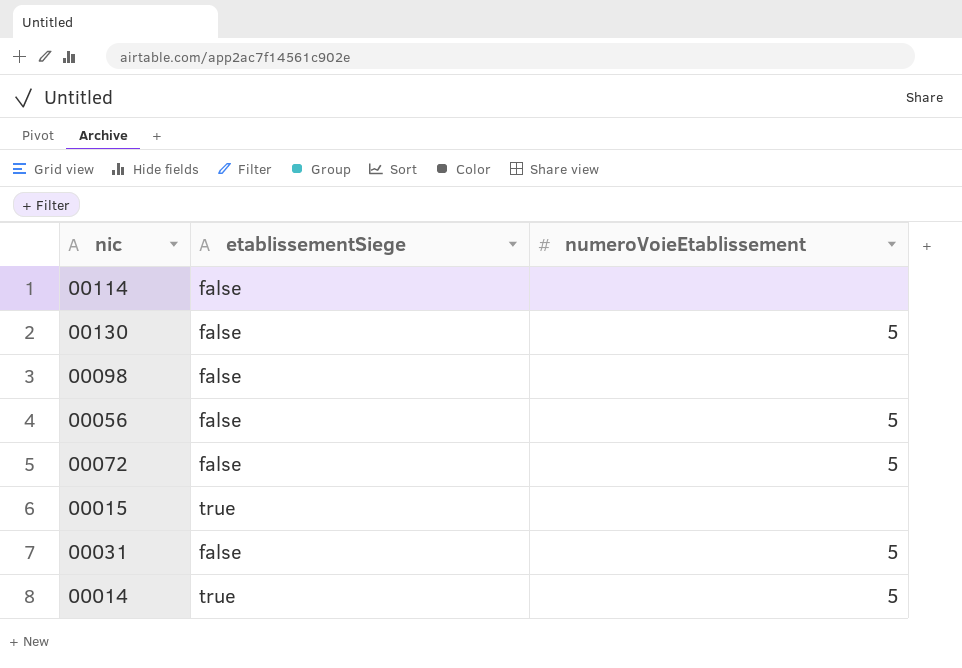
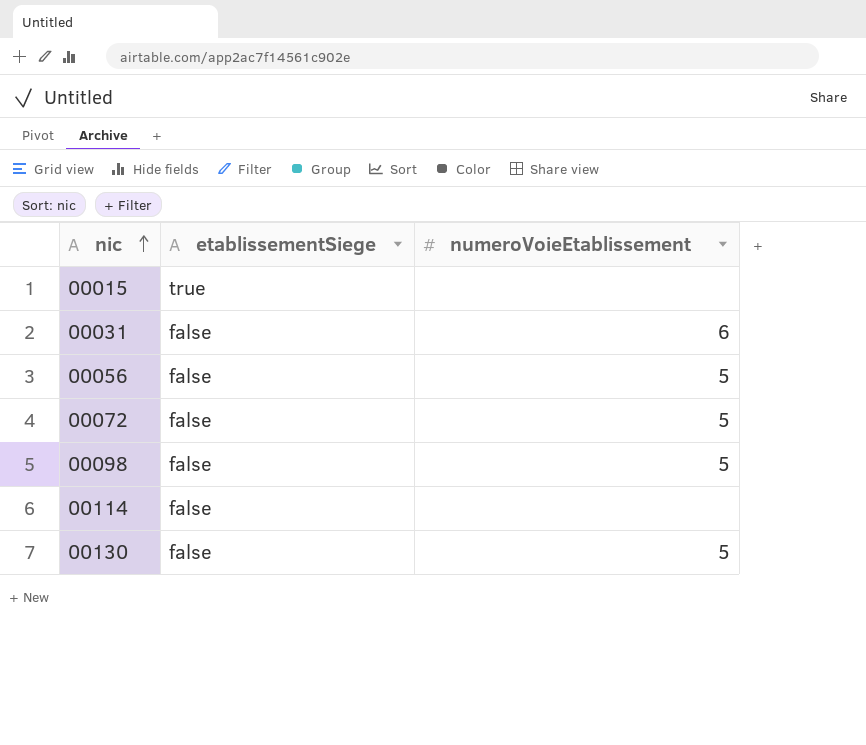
row order: none -> nic ascending
row 00014: true | 5 -> none
00031 | numeroVoieEtablissement: 5 -> 6
00098 | numeroVoieEtablissement: none -> 5

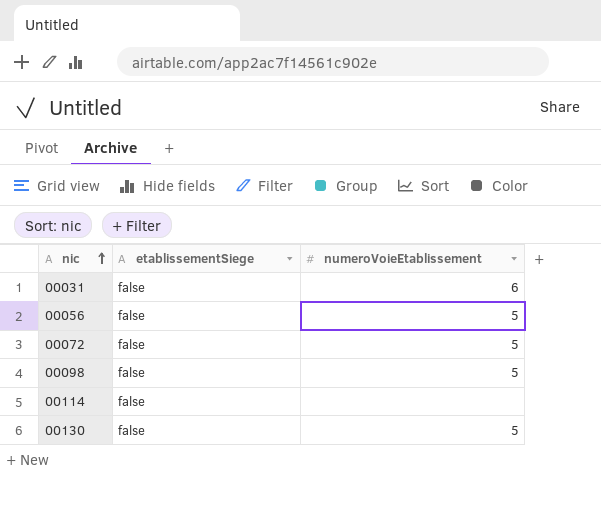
row 00015: true | none -> none

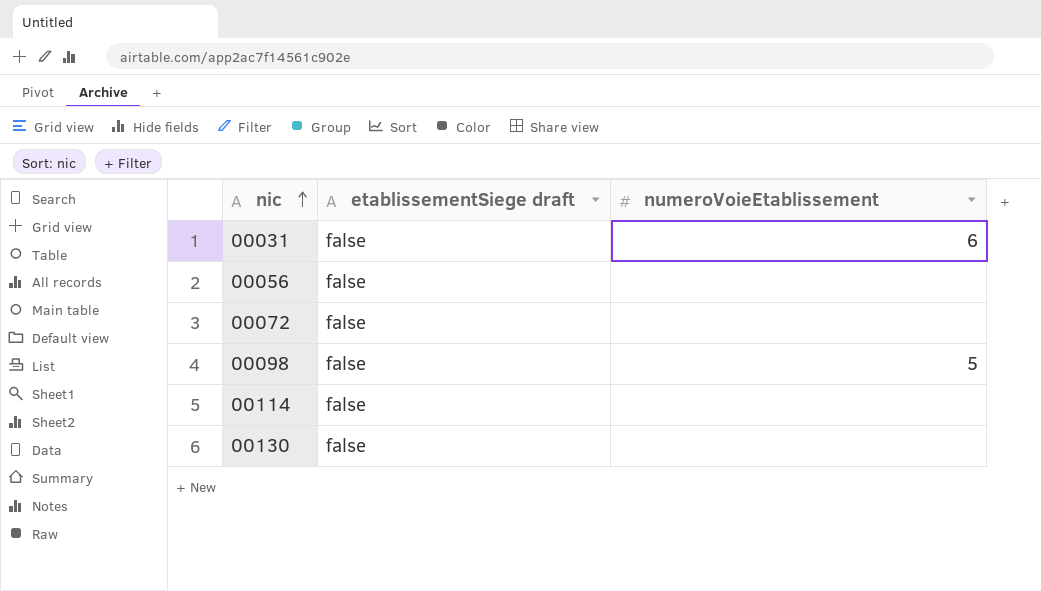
column name: etablissementSiege -> etablissementSiege draft
00056 | numeroVoieEtablissement: 5 -> none
00072 | numeroVoieEtablissement: 5 -> none
00130 | numeroVoieEtablissement: 5 -> none

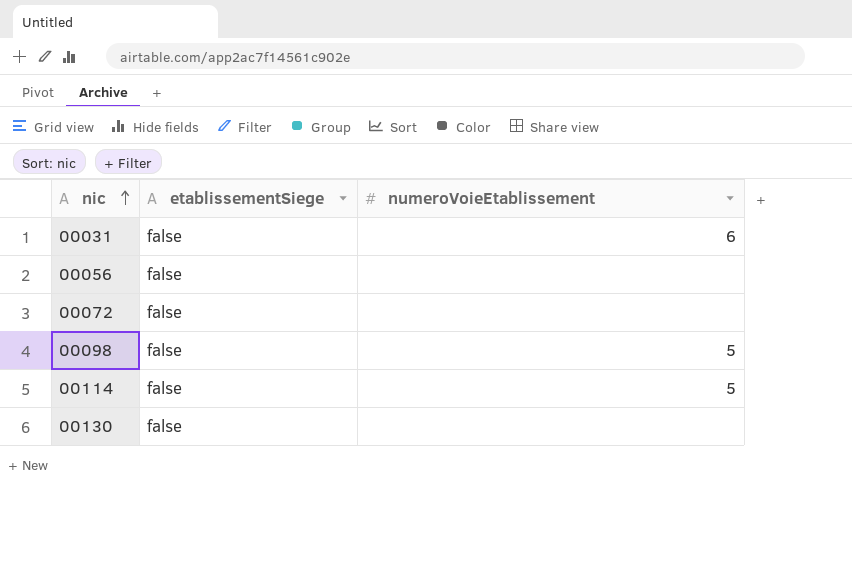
column name: etablissementSiege draft -> etablissementSiege
00114 | numeroVoieEtablissement: none -> 5

